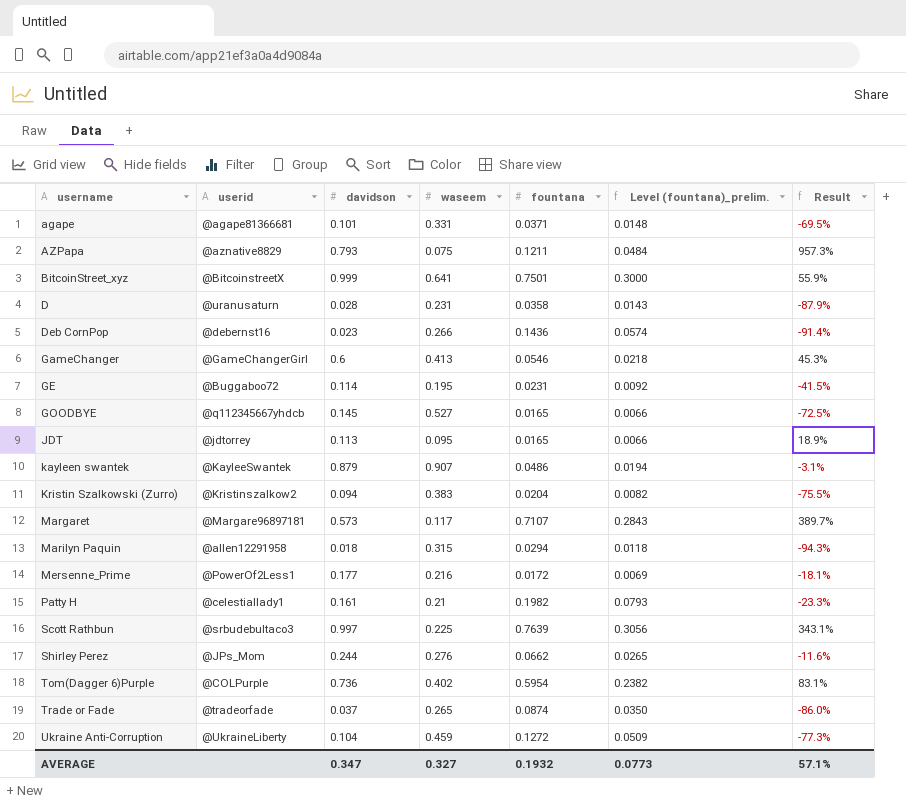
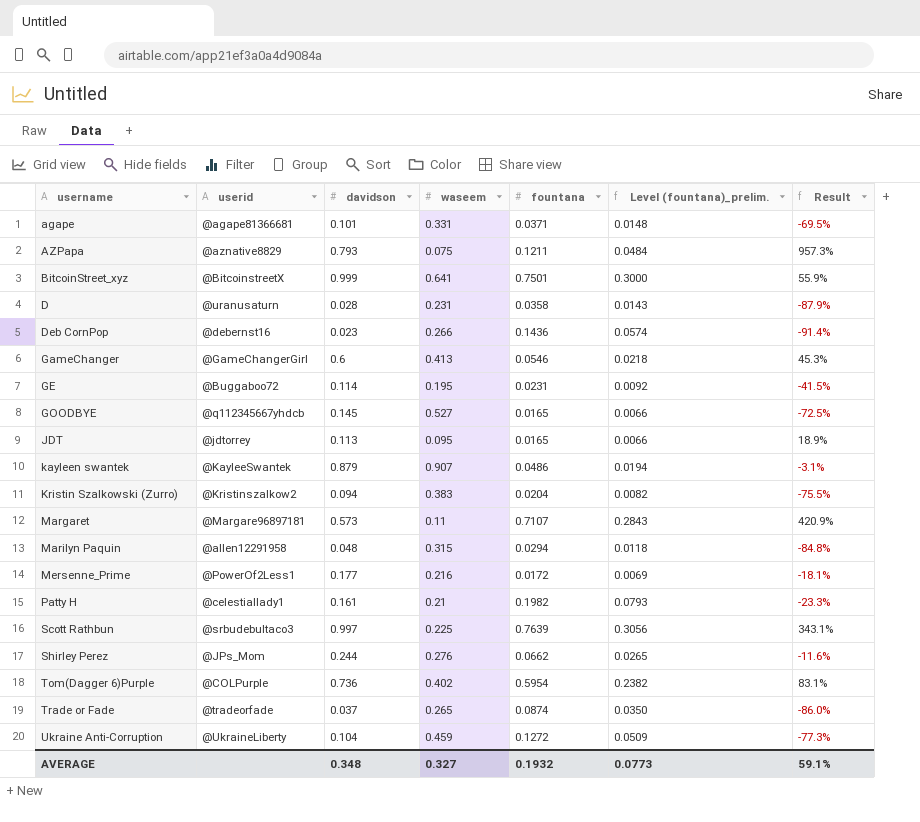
Margaret | waseem: 0.117 -> 0.11
Margaret | Result: 389.7% -> 420.9%
Marilyn Paquin | davidson: 0.018 -> 0.048
Marilyn Paquin | Result: -94.3% -> -84.8%
AVERAGE | davidson: 0.347 -> 0.348
AVERAGE | Result: 57.1% -> 59.1%

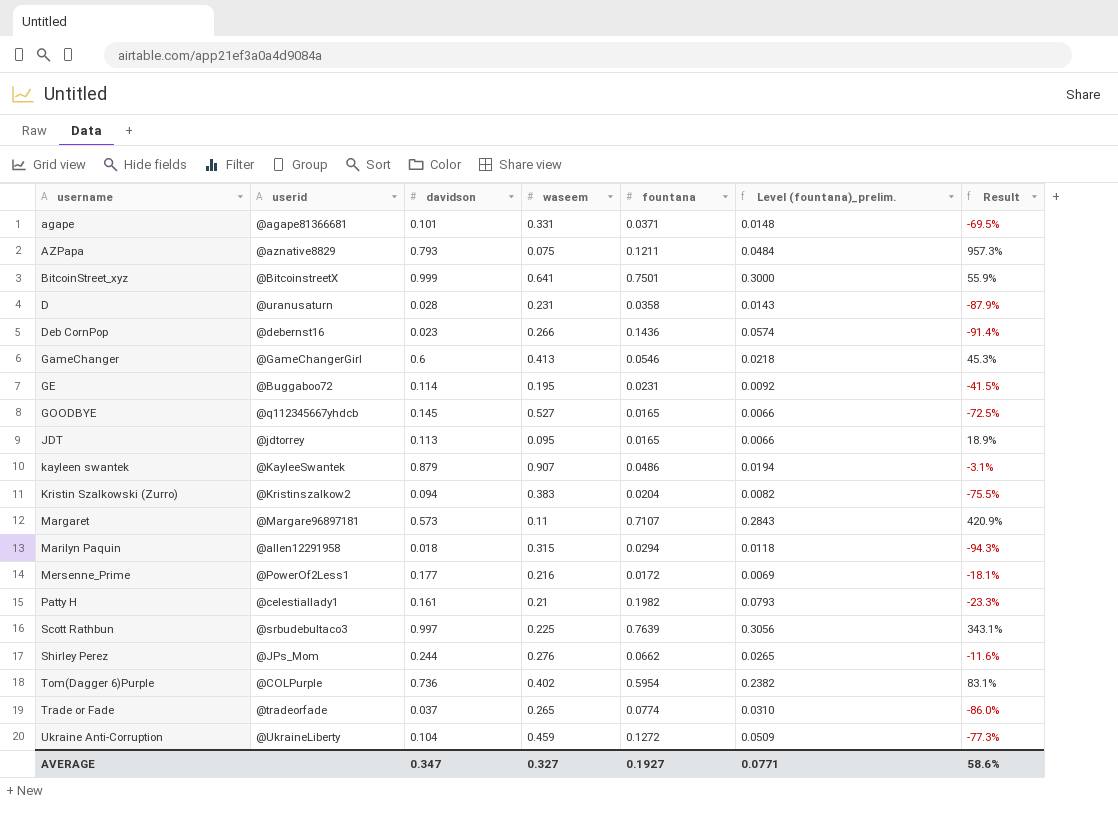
Marilyn Paquin | davidson: 0.048 -> 0.018
Marilyn Paquin | Result: -84.8% -> -94.3%
Trade or Fade | fountana: 0.0874 -> 0.0774
Trade or Fade | Level (fountana)_prelim.: 0.0350 -> 0.0310
AVERAGE | davidson: 0.348 -> 0.347
AVERAGE | fountana: 0.1932 -> 0.1927
AVERAGE | Level (fountana)_prelim.: 0.0773 -> 0.0771
AVERAGE | Result: 59.1% -> 58.6%

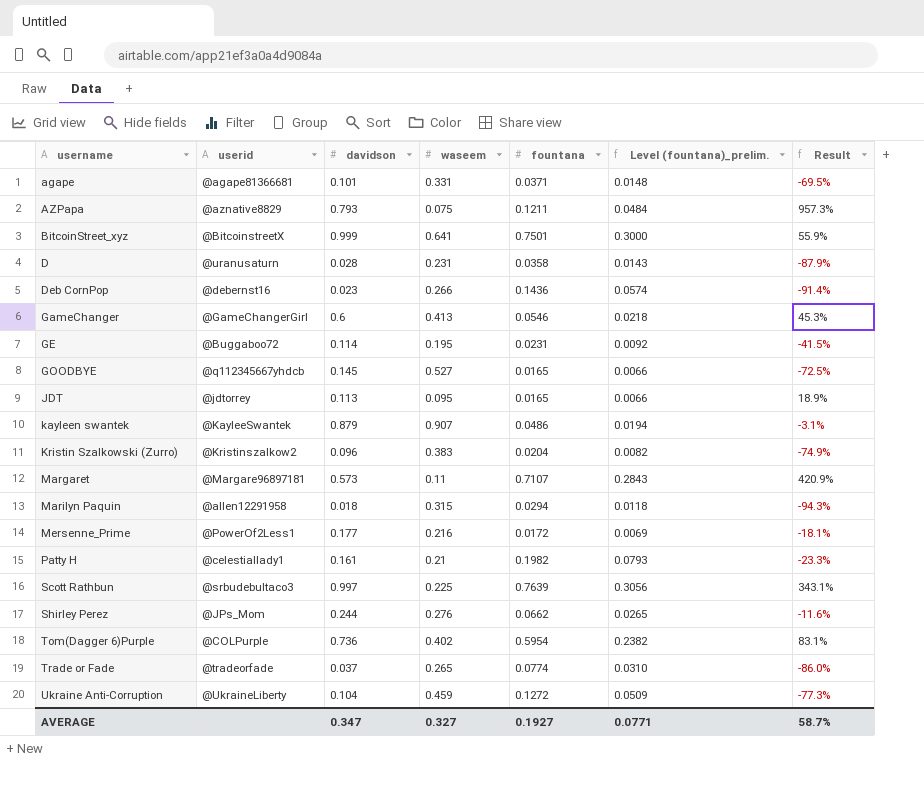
Kristin Szalkowski (Zurro) | davidson: 0.094 -> 0.096
Kristin Szalkowski (Zurro) | Result: -75.5% -> -74.9%
AVERAGE | Result: 58.6% -> 58.7%

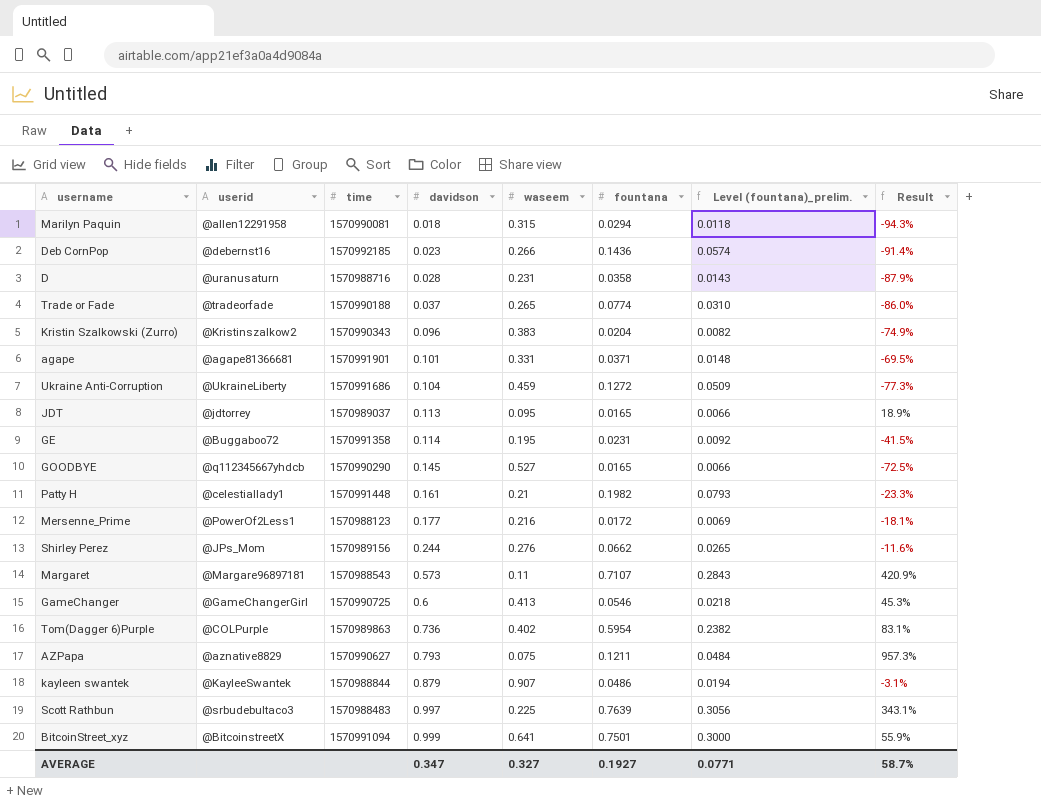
row order: username ascending -> davidson ascending
column time | position: none -> 3

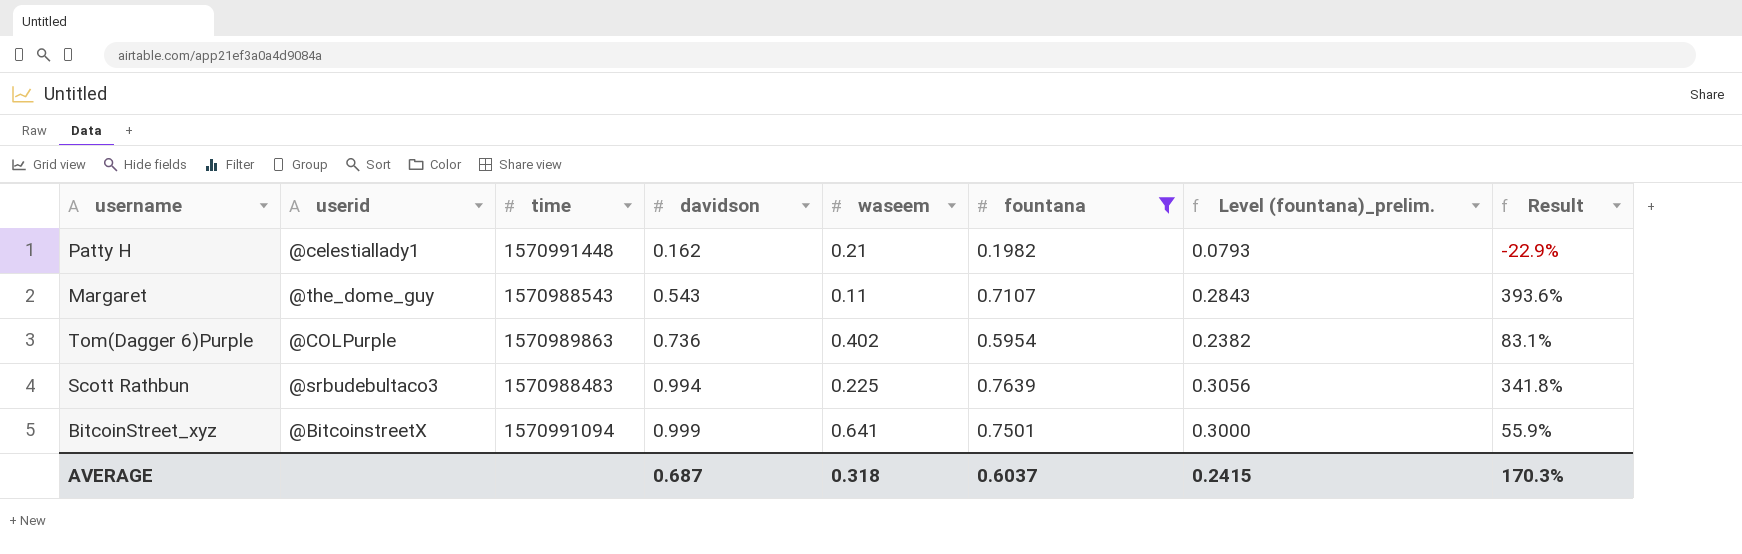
filter: none -> fountana >= 0.1982
Patty H | davidson: 0.161 -> 0.162
Patty H | Result: -23.3% -> -22.9%
Margaret | userid: @Margare96897181 -> @the_dome_guy
Margaret | davidson: 0.573 -> 0.543
Margaret | Result: 420.9% -> 393.6%
Scott Rathbun | davidson: 0.997 -> 0.994
Scott Rathbun | Result: 343.1% -> 341.8%
AVERAGE | davidson: 0.347 -> 0.687
AVERAGE | waseem: 0.327 -> 0.318
AVERAGE | fountana: 0.1927 -> 0.6037
AVERAGE | Level (fountana)_prelim.: 0.0771 -> 0.2415
AVERAGE | Result: 58.7% -> 170.3%

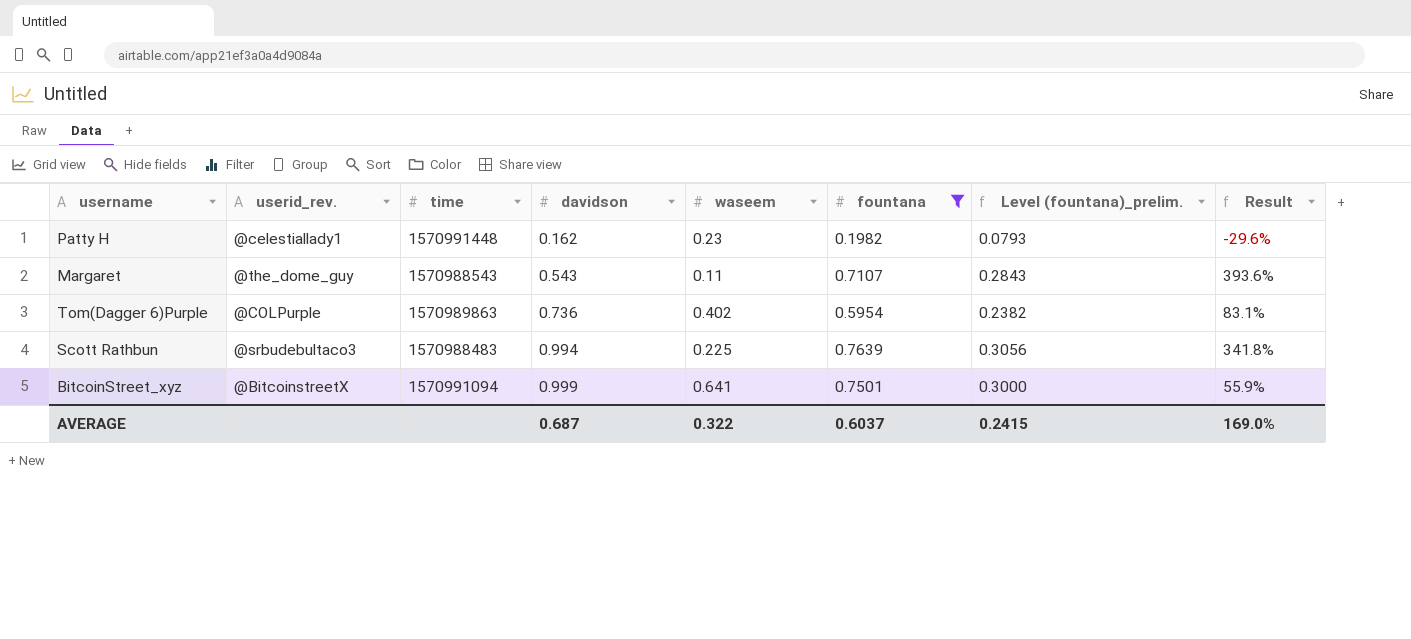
column name: userid -> userid_rev.
Patty H | waseem: 0.21 -> 0.23
Patty H | Result: -22.9% -> -29.6%
AVERAGE | waseem: 0.318 -> 0.322
AVERAGE | Result: 170.3% -> 169.0%

